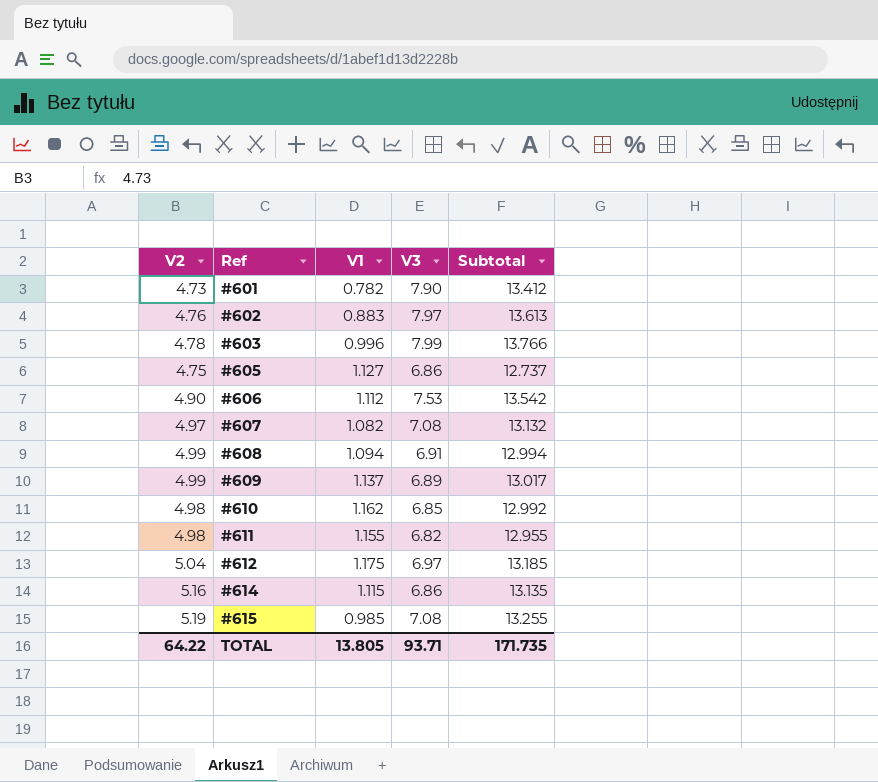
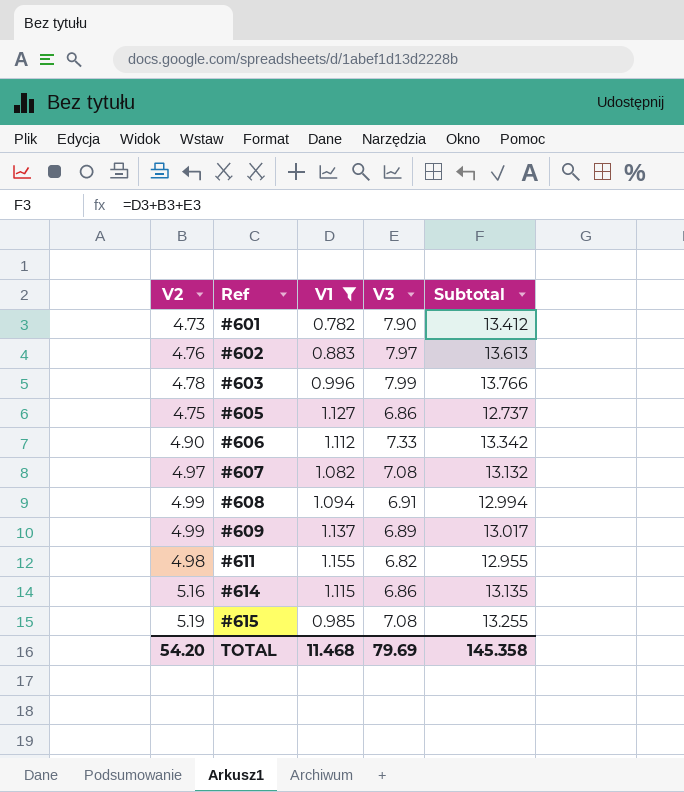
filter: none -> V1 <= 1.155
#606 | V3: 7.53 -> 7.33
#606 | Subtotal: 13.542 -> 13.342
TOTAL | V2: 64.22 -> 54.20
TOTAL | V1: 13.805 -> 11.468
TOTAL | V3: 93.71 -> 79.69
TOTAL | Subtotal: 171.735 -> 145.358

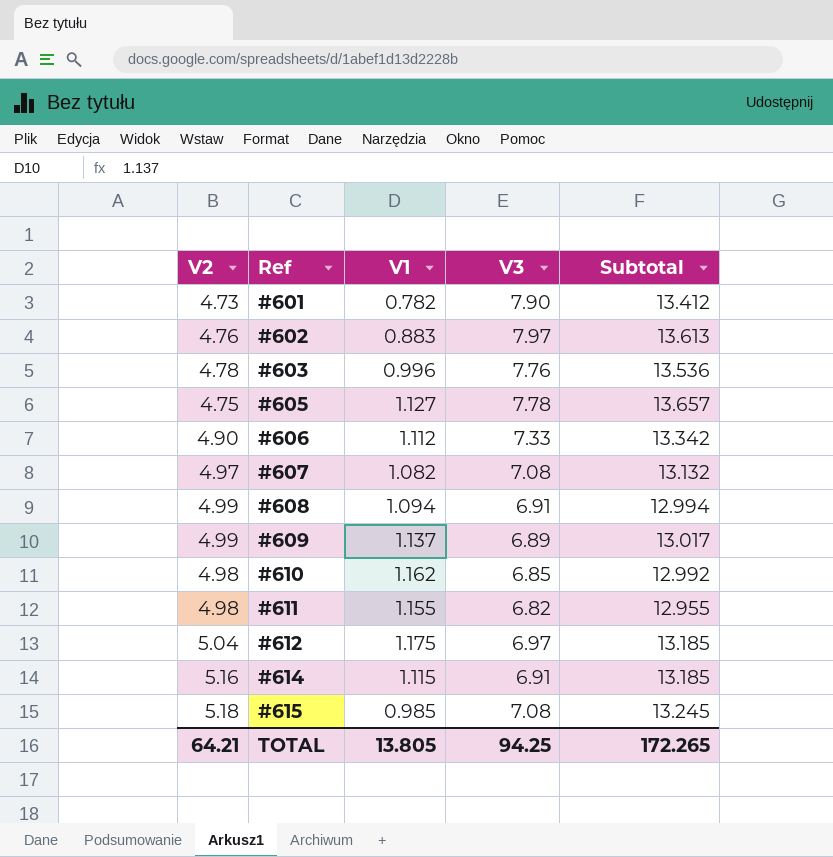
filter: V1 <= 1.155 -> none
#603 | V3: 7.99 -> 7.76
#603 | Subtotal: 13.766 -> 13.536
#605 | V3: 6.86 -> 7.78
#605 | Subtotal: 12.737 -> 13.657
#614 | V3: 6.86 -> 6.91
#614 | Subtotal: 13.135 -> 13.185
#615 | V2: 5.19 -> 5.18
#615 | Subtotal: 13.255 -> 13.245
TOTAL | V2: 54.20 -> 64.21
TOTAL | V1: 11.468 -> 13.805
TOTAL | V3: 79.69 -> 94.25
TOTAL | Subtotal: 145.358 -> 172.265

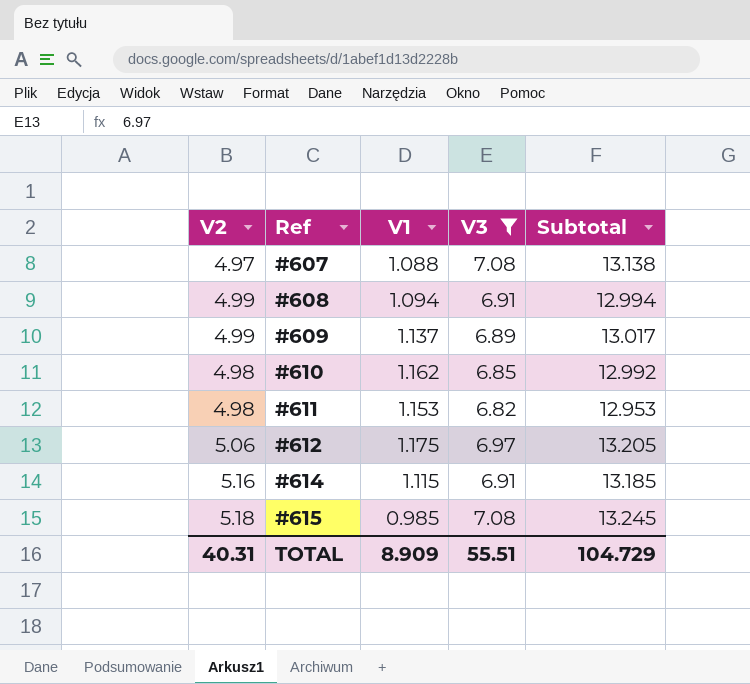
filter: none -> V3 <= 7.08
#607 | V1: 1.082 -> 1.088
#607 | Subtotal: 13.132 -> 13.138
#611 | V1: 1.155 -> 1.153
#611 | Subtotal: 12.955 -> 12.953
#612 | V2: 5.04 -> 5.06
#612 | Subtotal: 13.185 -> 13.205
TOTAL | V2: 64.21 -> 40.31
TOTAL | V1: 13.805 -> 8.909
TOTAL | V3: 94.25 -> 55.51
TOTAL | Subtotal: 172.265 -> 104.729

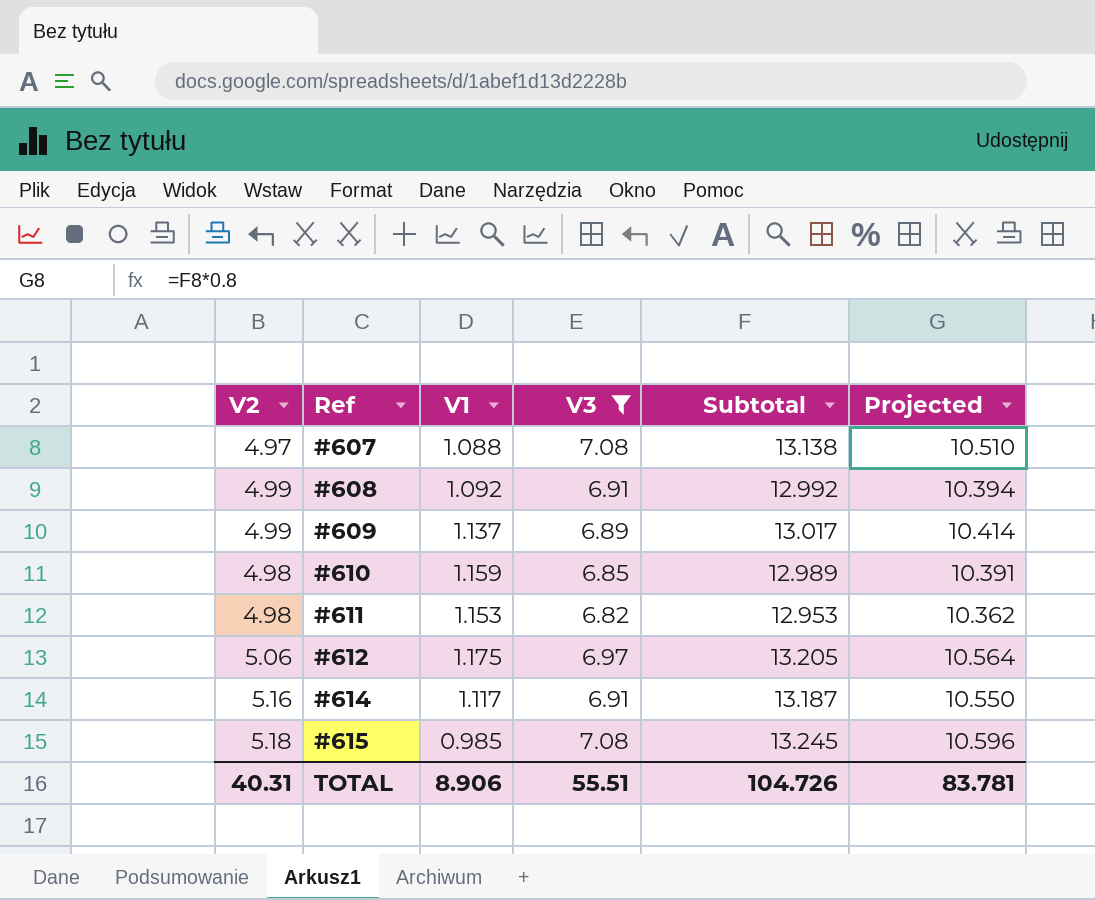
column Projected | formula: none -> [Subtotal] * 0.8
#608 | V1: 1.094 -> 1.092
#608 | Subtotal: 12.994 -> 12.992
#610 | V1: 1.162 -> 1.159
#610 | Subtotal: 12.992 -> 12.989
#614 | V1: 1.115 -> 1.117
#614 | Subtotal: 13.185 -> 13.187
TOTAL | V1: 8.909 -> 8.906
TOTAL | Subtotal: 104.729 -> 104.726

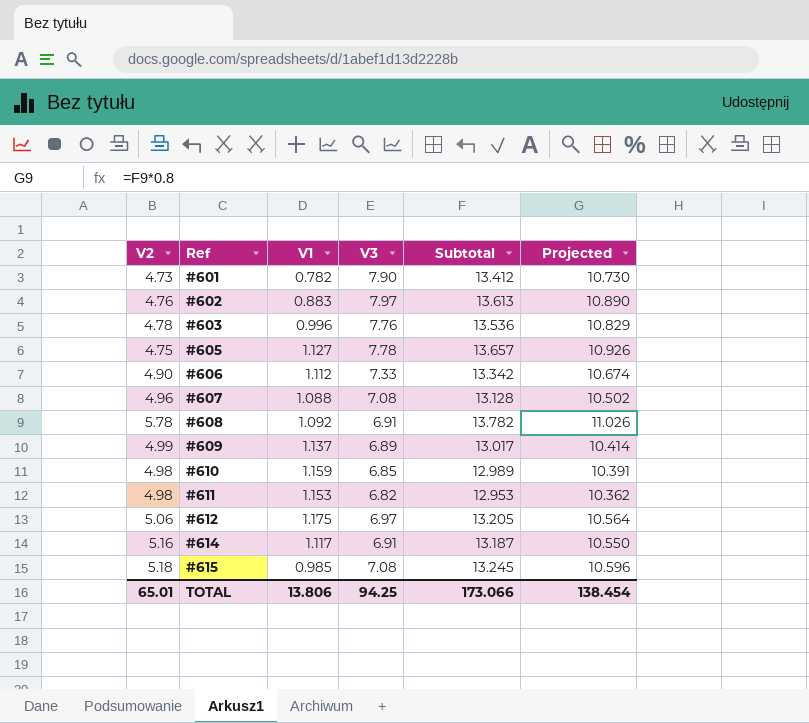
filter: V3 <= 7.08 -> none
#607 | V2: 4.97 -> 4.96
#607 | Subtotal: 13.138 -> 13.128
#607 | Projected: 10.510 -> 10.502
#608 | V2: 4.99 -> 5.78
#608 | Subtotal: 12.992 -> 13.782
#608 | Projected: 10.394 -> 11.026
TOTAL | V2: 40.31 -> 65.01
TOTAL | V1: 8.906 -> 13.806
TOTAL | V3: 55.51 -> 94.25
TOTAL | Subtotal: 104.726 -> 173.066
TOTAL | Projected: 83.781 -> 138.454

